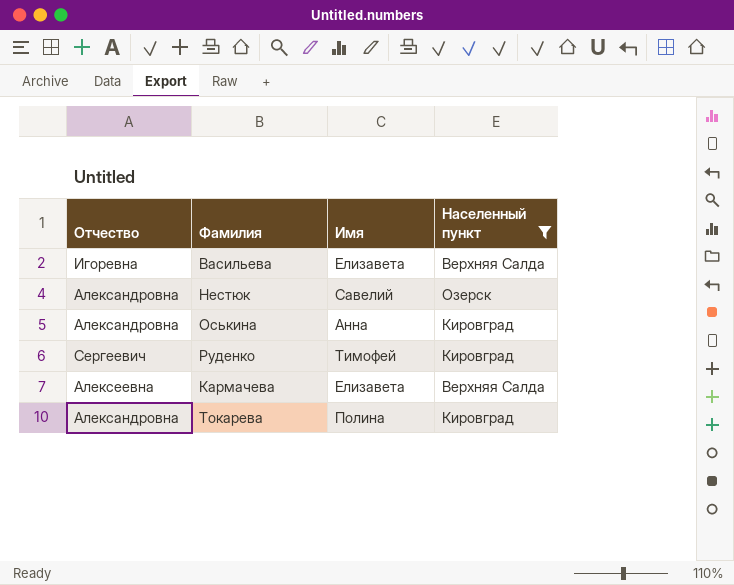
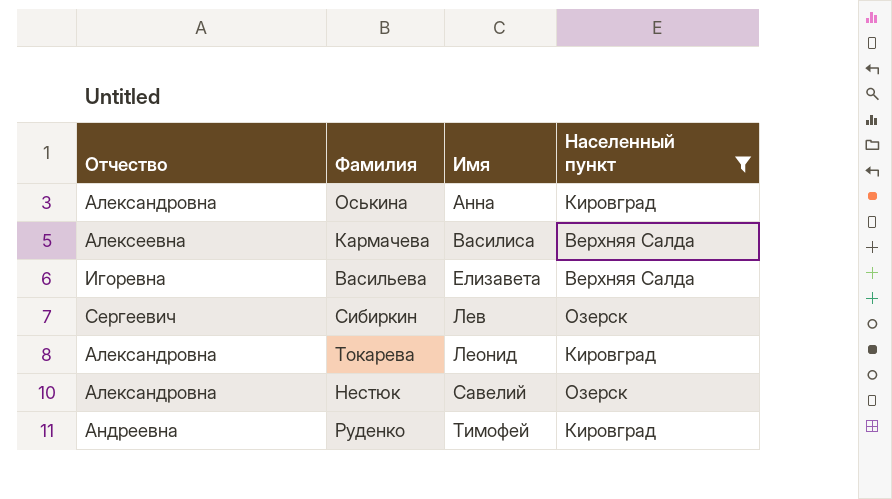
row order: none -> Имя ascending
Кармачева | Имя: Елизавета -> Василиса
row Сибиркин: none -> Сергеевич | Лев | Озерск
Токарева | Имя: Полина -> Леонид
Руденко | Отчество: Сергеевич -> Андреевна

